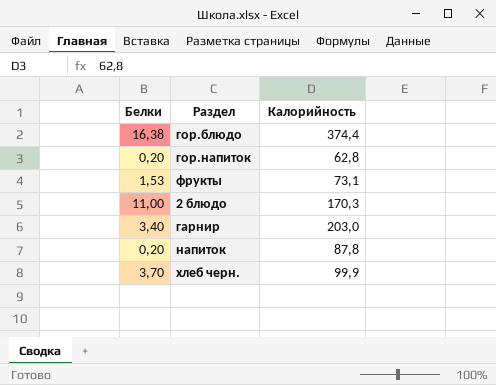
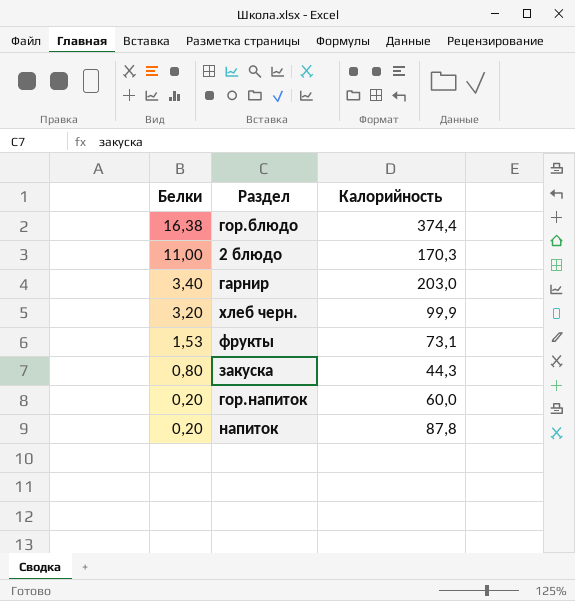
row order: none -> Белки descending
хлеб черн. | Белки: 3,70 -> 3,20
row закуска: none -> 0,80 | 44,3
гор.напиток | Калорийность: 62,8 -> 60,0

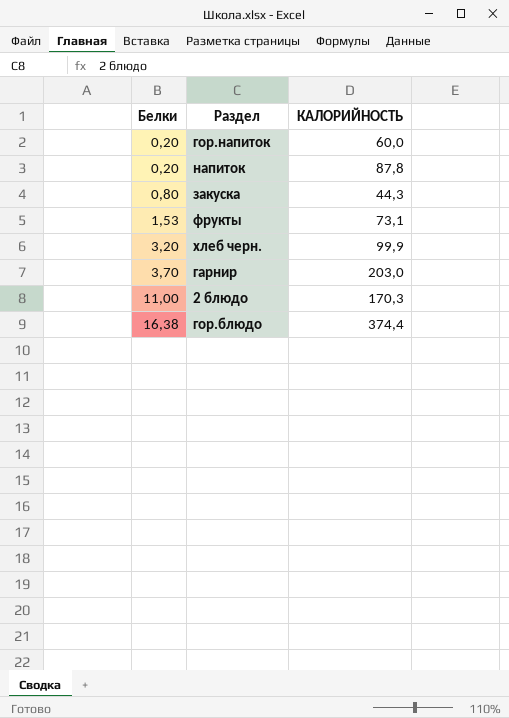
row order: Белки descending -> Белки ascending
column name: Калорийность -> КАЛОРИЙНОСТЬ
гарнир | Белки: 3,40 -> 3,70

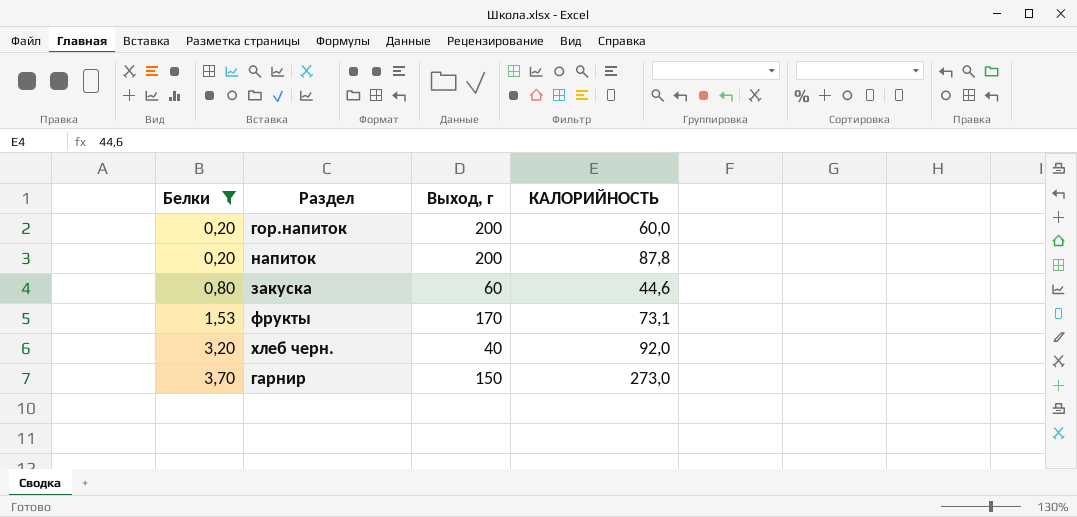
filter: none -> Белки <= 3,70
column Выход, г | position: none -> 3
закуска | КАЛОРИЙНОСТЬ: 44,3 -> 44,6
хлеб черн. | КАЛОРИЙНОСТЬ: 99,9 -> 92,0
гарнир | КАЛОРИЙНОСТЬ: 203,0 -> 273,0

